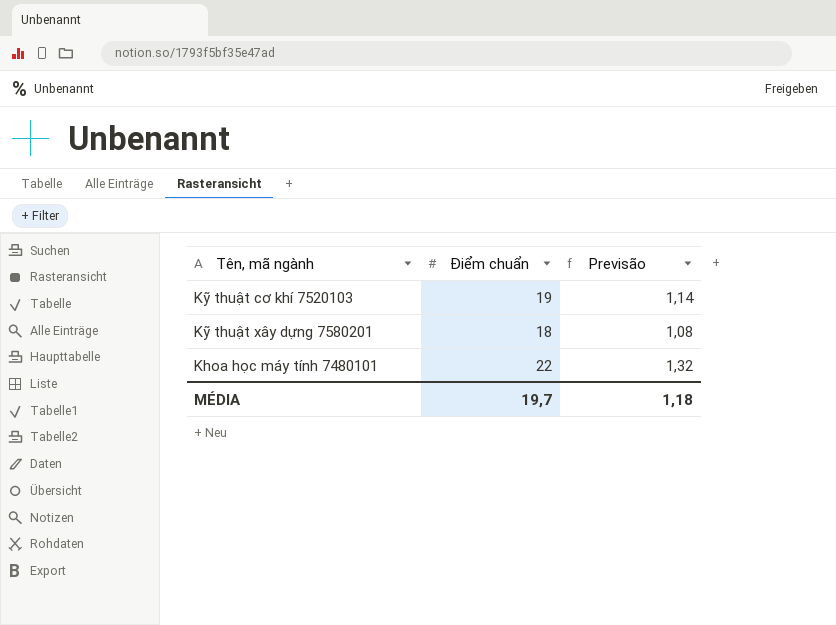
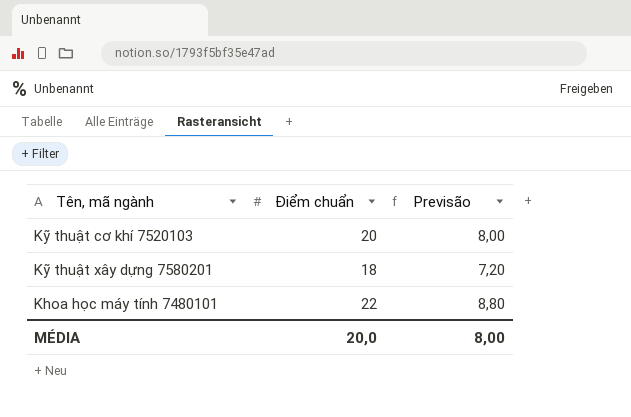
column Previsão | formula: [Điểm chuẩn] * 0,06 -> [Điểm chuẩn] * 0,4
Kỹ thuật cơ khí 7520103 | Điểm chuẩn: 19 -> 20
MÉDIA | Điểm chuẩn: 19,7 -> 20,0
MÉDIA | Previsão: 1,18 -> 8,00

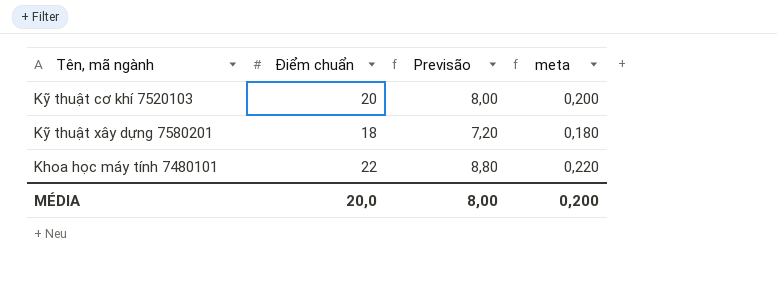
column meta | formula: none -> [Điểm chuẩn] * 0,01

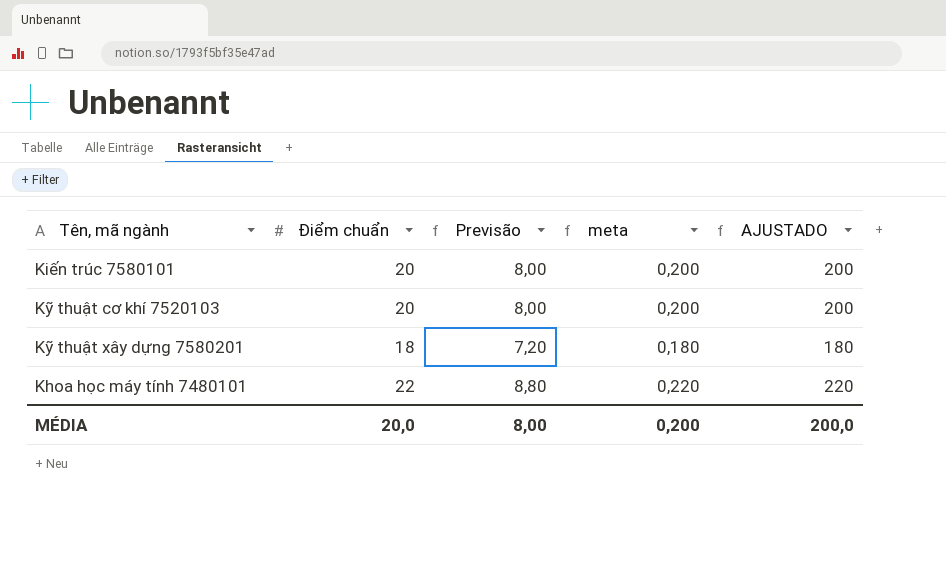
column AJUSTADO | formula: none -> [Điểm chuẩn] * 10
row Kiến trúc 7580101: none -> 20 | 8,00 | 0,200 | 200

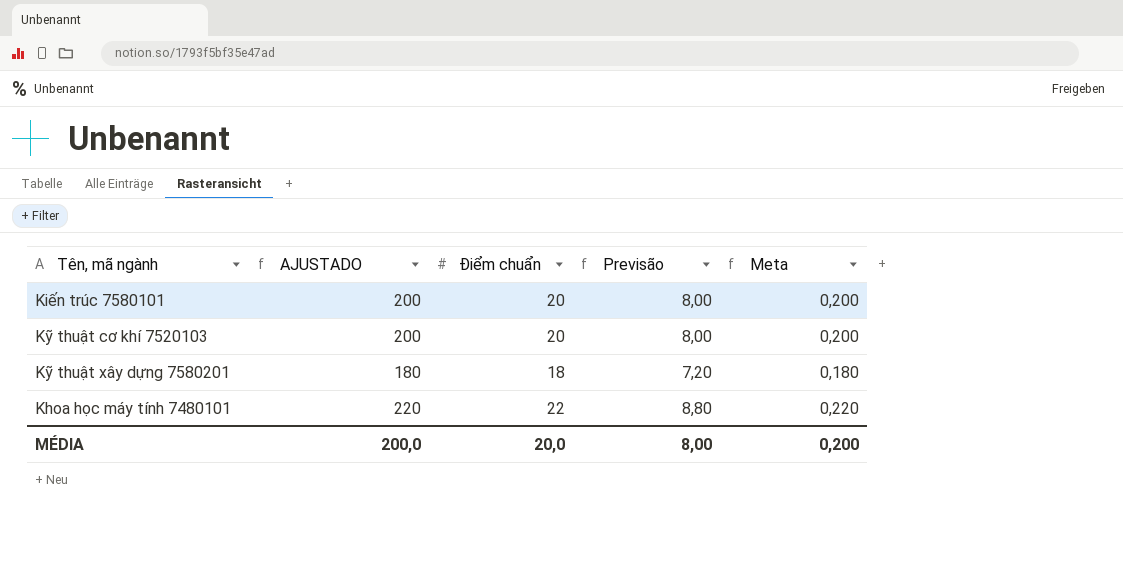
column AJUSTADO | position: 5 -> 2
column name: meta -> Meta

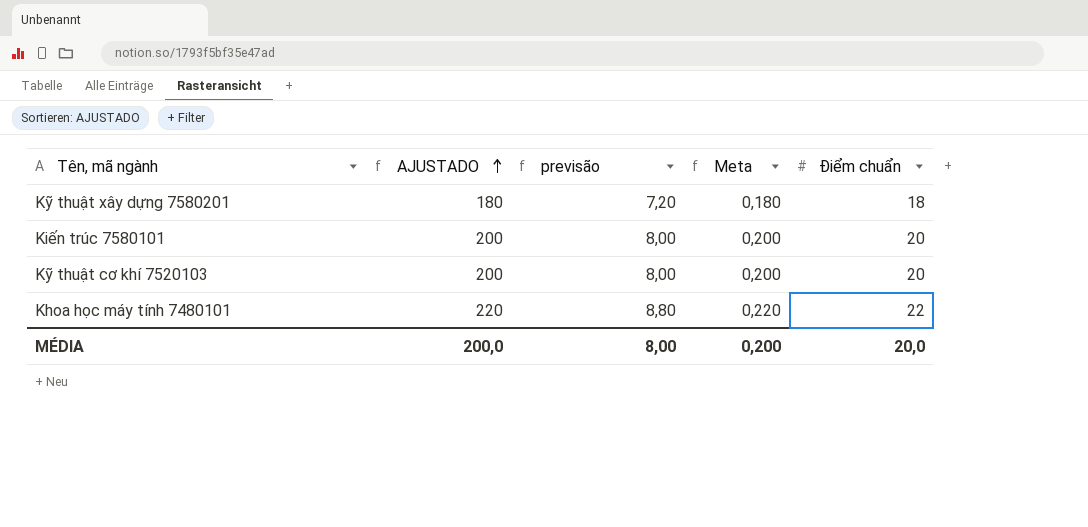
row order: none -> AJUSTADO ascending
column name: Previsão -> previsão
column Điểm chuẩn | position: 3 -> 5

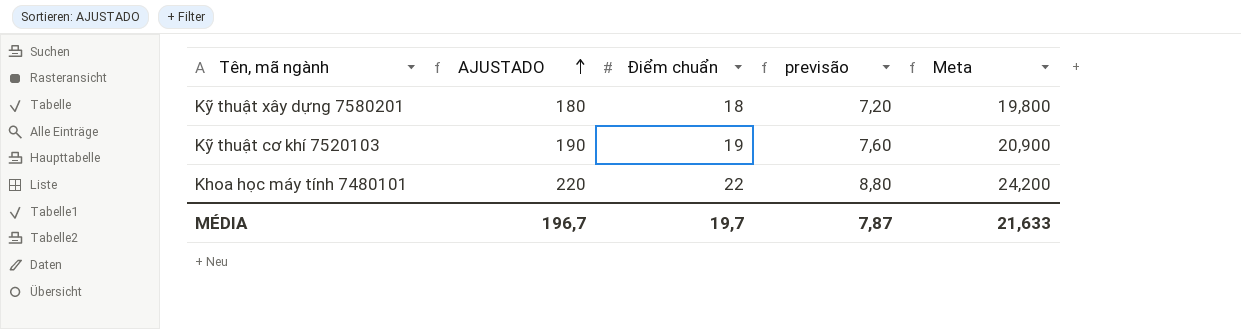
column Điểm chuẩn | position: 5 -> 3
column Meta | formula: [Điểm chuẩn] * 0,01 -> [Điểm chuẩn] * 1,1
row Kiến trúc 7580101: 200 | 8,00 | 0,200 | 20 -> none
Kỹ thuật cơ khí 7520103 | AJUSTADO: 200 -> 190
Kỹ thuật cơ khí 7520103 | Điểm chuẩn: 20 -> 19
Kỹ thuật cơ khí 7520103 | previsão: 8,00 -> 7,60
MÉDIA | AJUSTADO: 200,0 -> 196,7
MÉDIA | Điểm chuẩn: 20,0 -> 19,7
MÉDIA | previsão: 8,00 -> 7,87
MÉDIA | Meta: 0,200 -> 21,633

